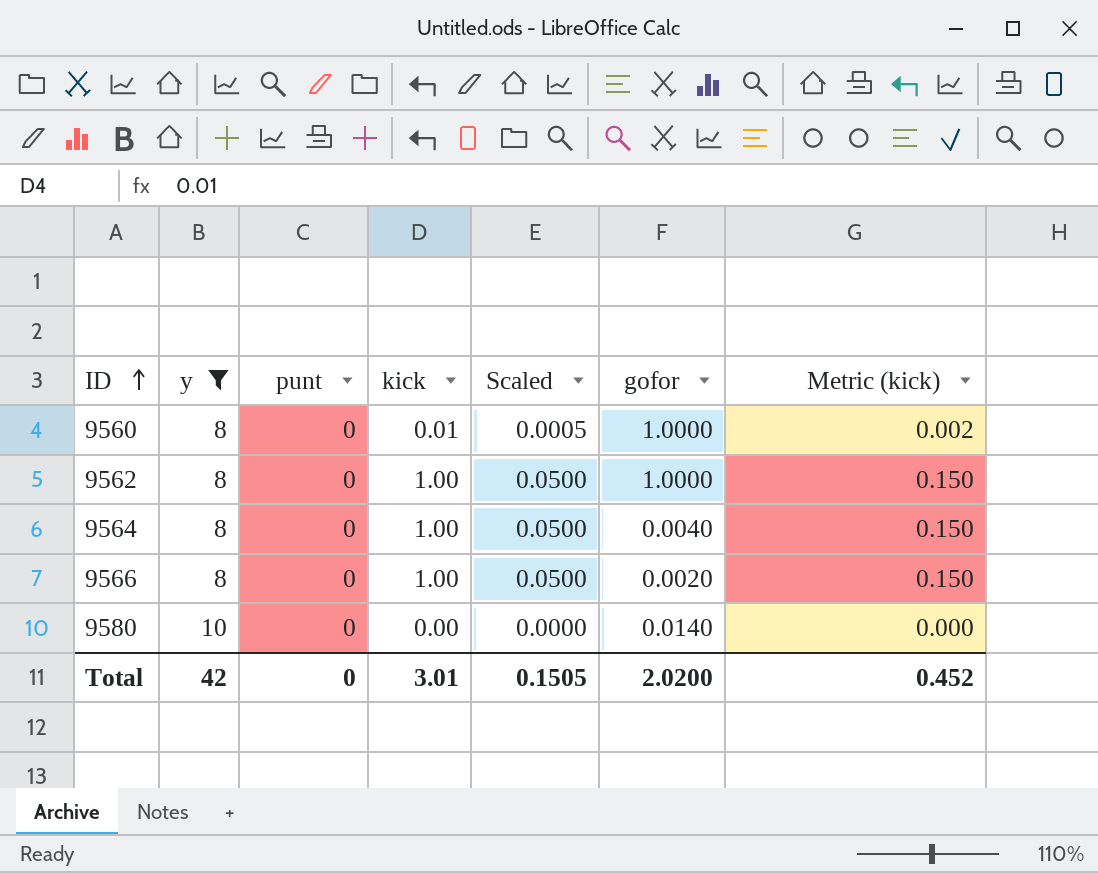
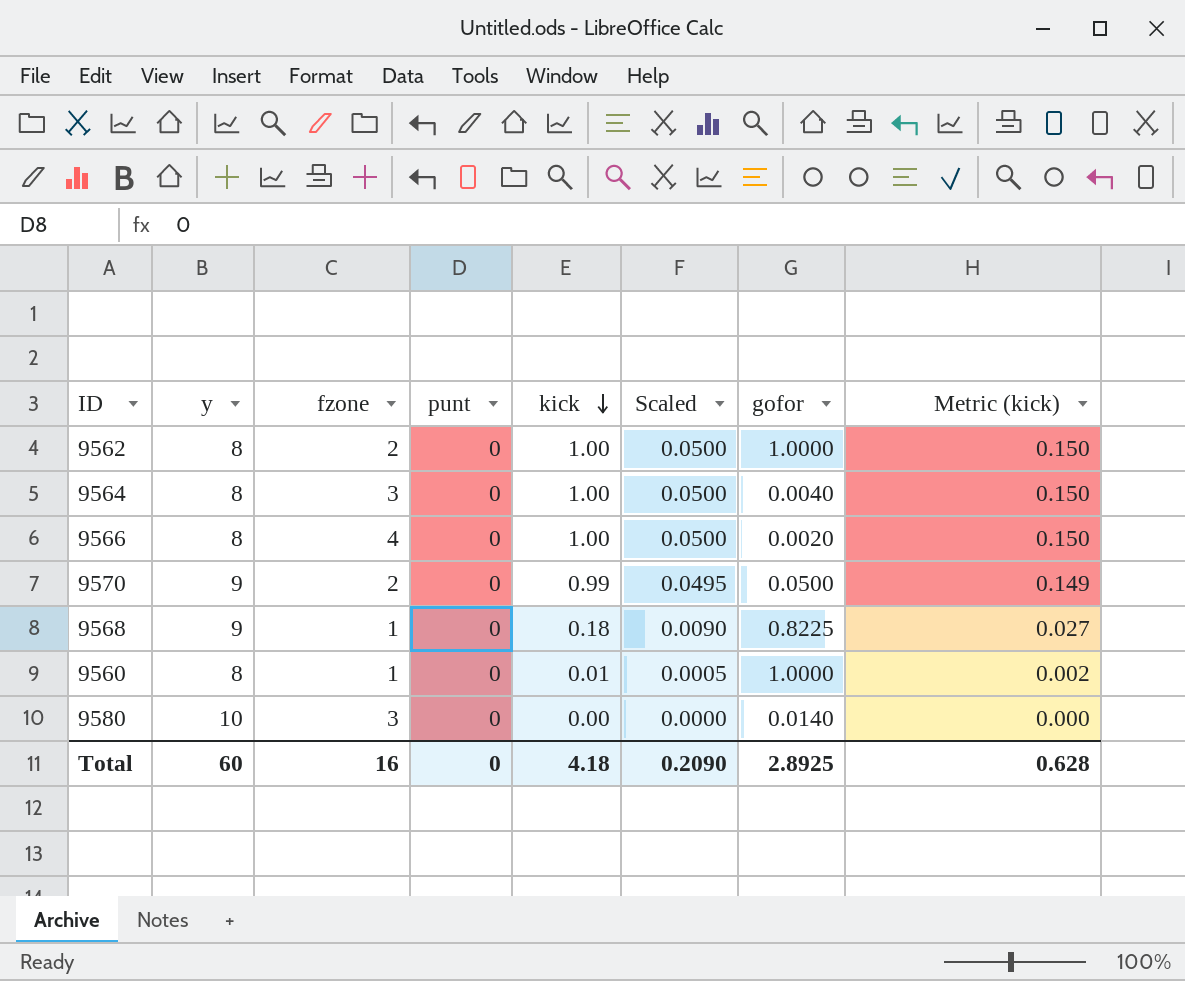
filter: y != 9 -> none
row order: ID ascending -> kick descending
column fzone | position: none -> 3
Total | y: 42 -> 60
Total | kick: 3.01 -> 4.18
Total | Scaled: 0.1505 -> 0.2090
Total | gofor: 2.0200 -> 2.8925
Total | Metric (kick): 0.452 -> 0.628

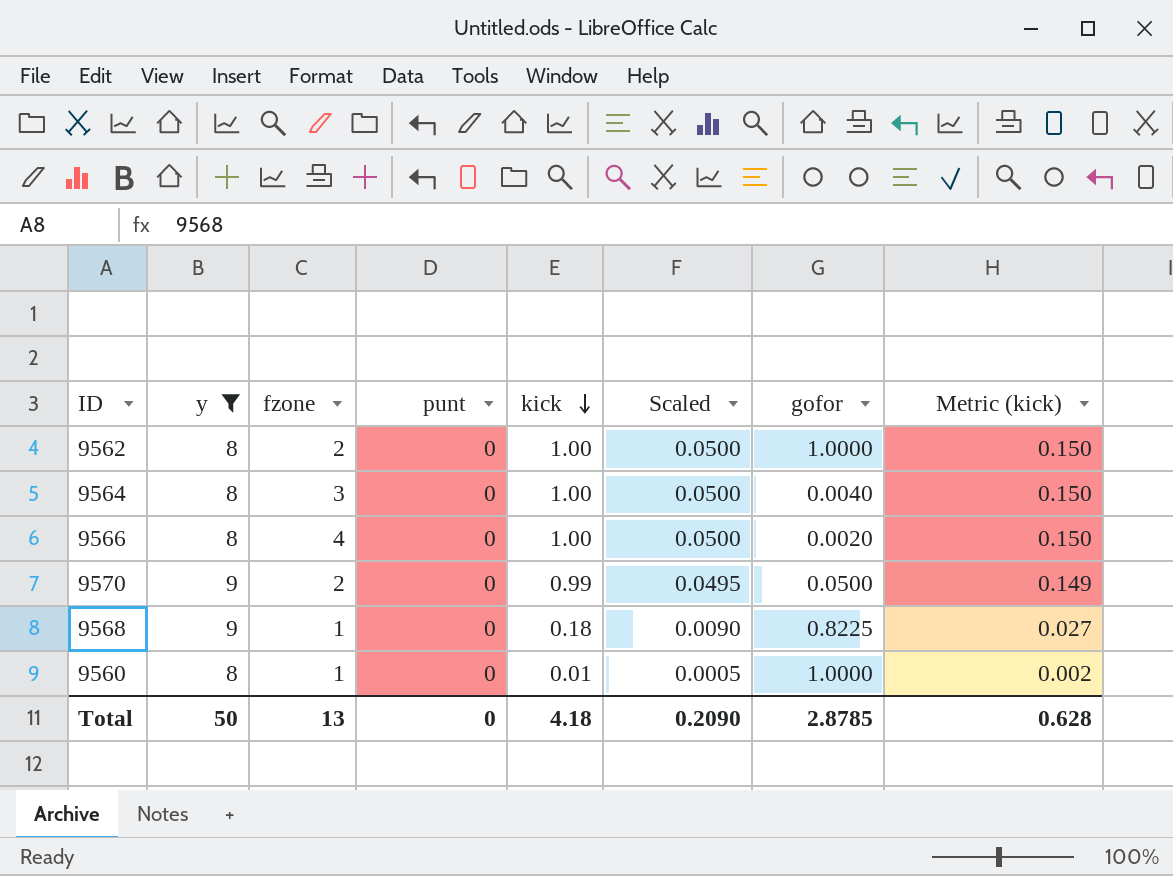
filter: none -> y != 10
Total | y: 60 -> 50
Total | fzone: 16 -> 13
Total | gofor: 2.8925 -> 2.8785

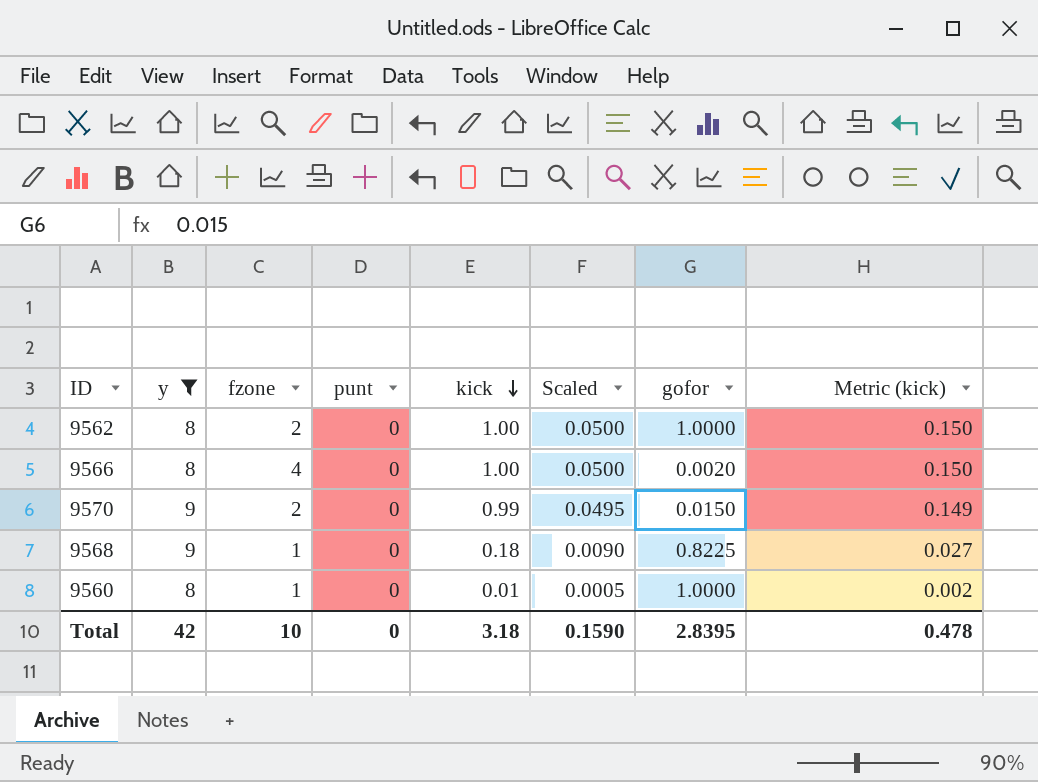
row 9564: 8 | 3 | 0 | 1.00 | 0.0500 | 0.0040 | 0.150 -> none
9570 | gofor: 0.0500 -> 0.0150
Total | y: 50 -> 42
Total | fzone: 13 -> 10
Total | kick: 4.18 -> 3.18
Total | Scaled: 0.2090 -> 0.1590
Total | gofor: 2.8785 -> 2.8395
Total | Metric (kick): 0.628 -> 0.478

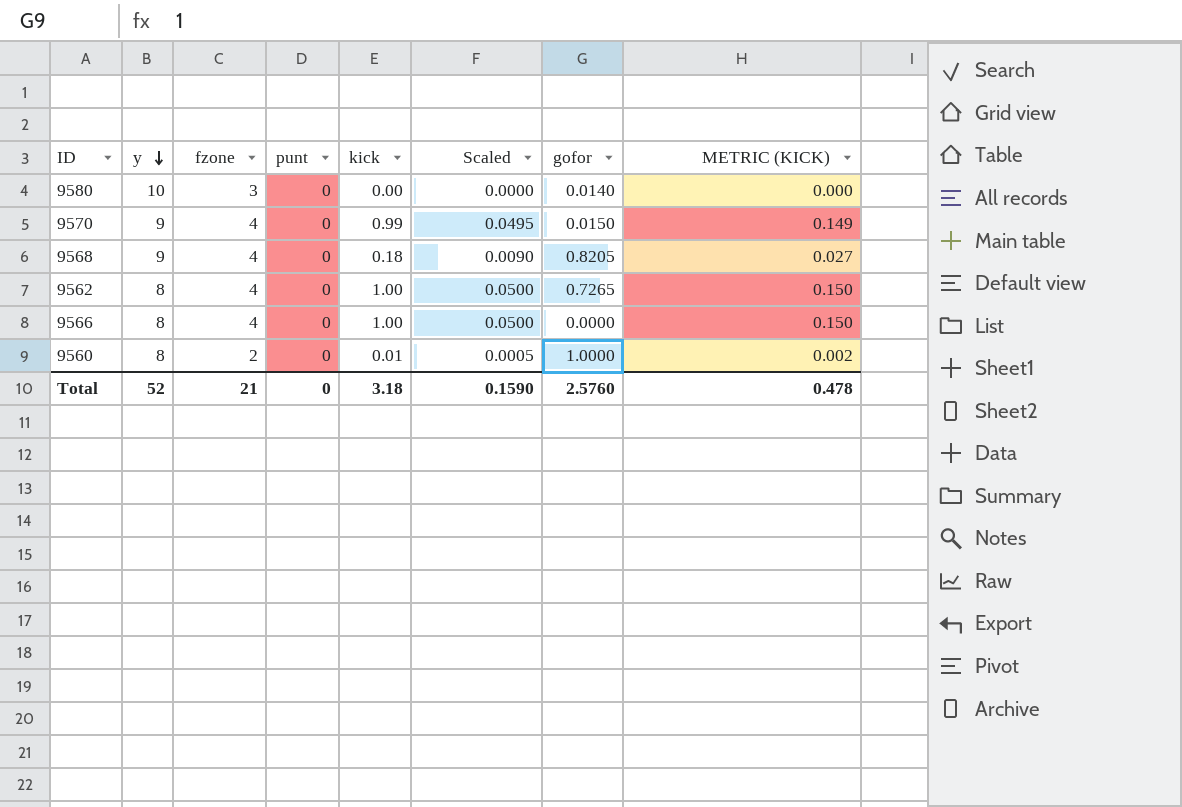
filter: y != 10 -> none
row order: kick descending -> y descending
column name: Metric (kick) -> METRIC (KICK)
9570 | fzone: 2 -> 4
9568 | fzone: 1 -> 4
9568 | gofor: 0.8225 -> 0.8205
9562 | fzone: 2 -> 4
9562 | gofor: 1.0000 -> 0.7265
9566 | gofor: 0.0020 -> 0.0000
9560 | fzone: 1 -> 2
Total | y: 42 -> 52
Total | fzone: 10 -> 21
Total | gofor: 2.8395 -> 2.5760

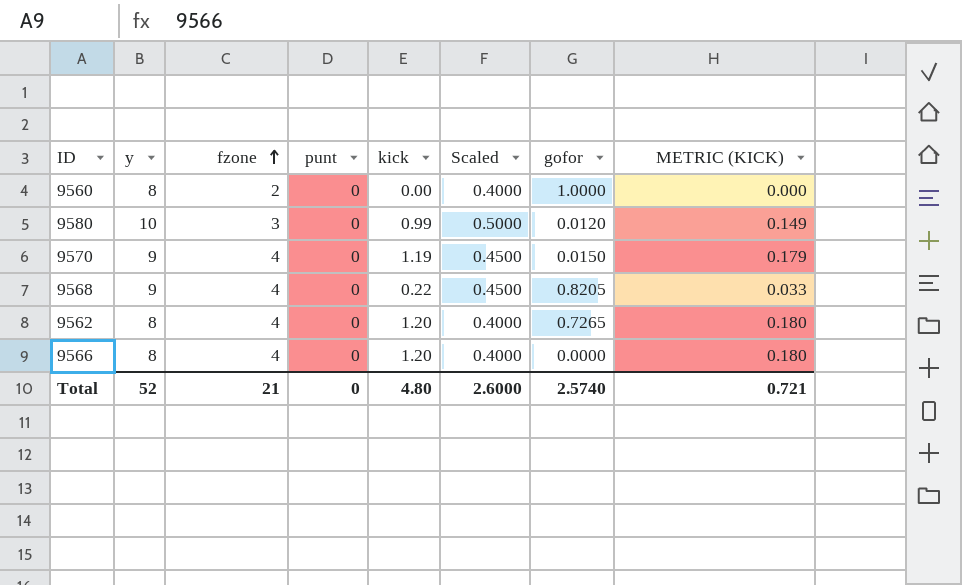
row order: y descending -> fzone ascending
column Scaled | formula: [kick] * 0.05 -> [y] * 0.05
9560 | kick: 0.01 -> 0.00
9560 | METRIC (KICK): 0.002 -> 0.000
9580 | kick: 0.00 -> 0.99
9580 | gofor: 0.0140 -> 0.0120
9580 | METRIC (KICK): 0.000 -> 0.149
9570 | kick: 0.99 -> 1.19
9570 | METRIC (KICK): 0.149 -> 0.179
9568 | kick: 0.18 -> 0.22
9568 | METRIC (KICK): 0.027 -> 0.033
9562 | kick: 1.00 -> 1.20
9562 | METRIC (KICK): 0.150 -> 0.180
9566 | kick: 1.00 -> 1.20
9566 | METRIC (KICK): 0.150 -> 0.180
Total | kick: 3.18 -> 4.80
Total | Scaled: 0.1590 -> 2.6000
Total | gofor: 2.5760 -> 2.5740
Total | METRIC (KICK): 0.478 -> 0.721

